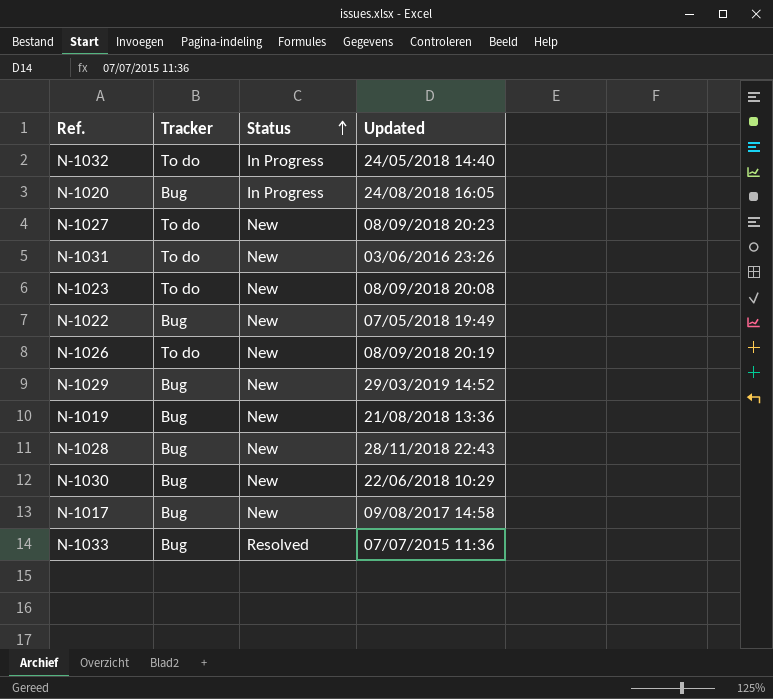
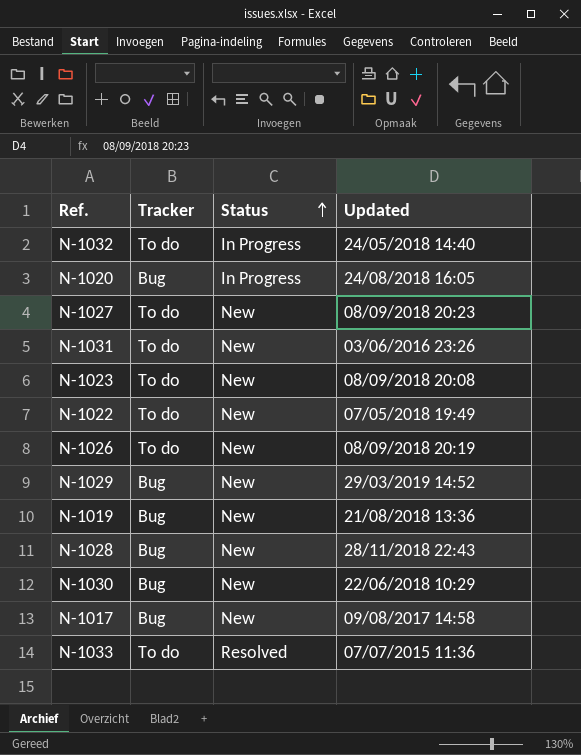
N-1022 | Tracker: Bug -> To do
N-1033 | Tracker: Bug -> To do

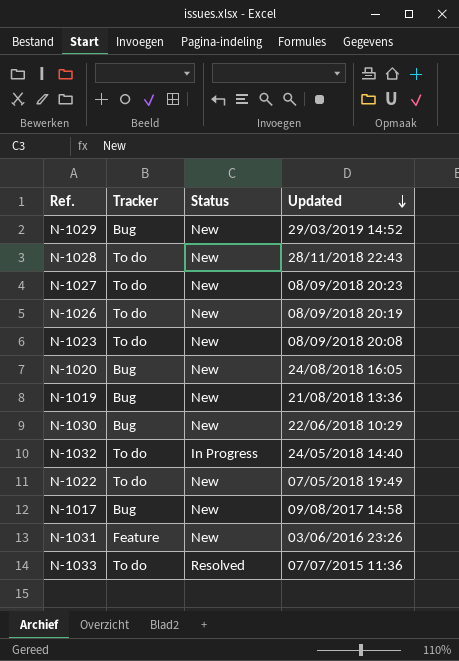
row order: Status ascending -> Updated descending
N-1028 | Tracker: Bug -> To do
N-1020 | Status: In Progress -> New
N-1031 | Tracker: To do -> Feature

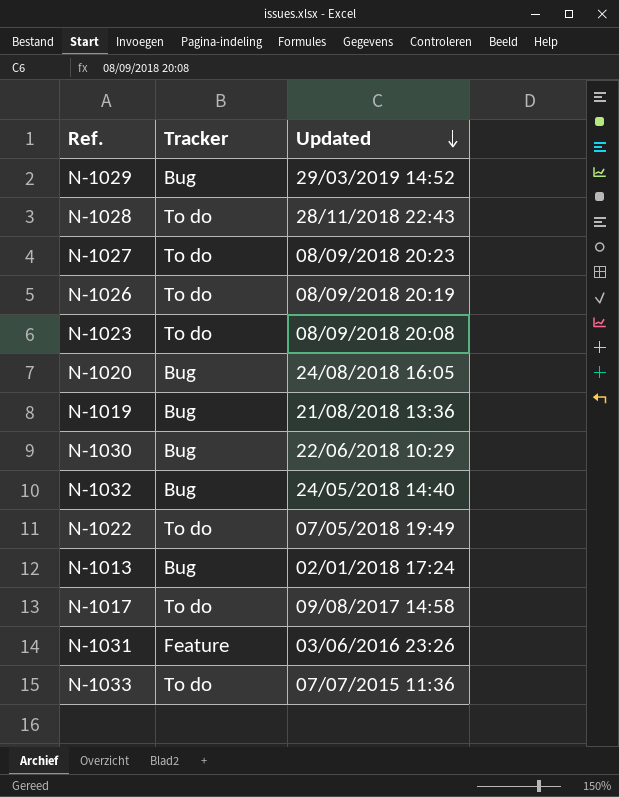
column Status | position: 3 -> none
N-1032 | Tracker: To do -> Bug
row N-1013: none -> Bug | 02/01/2018 17:24
N-1017 | Tracker: Bug -> To do

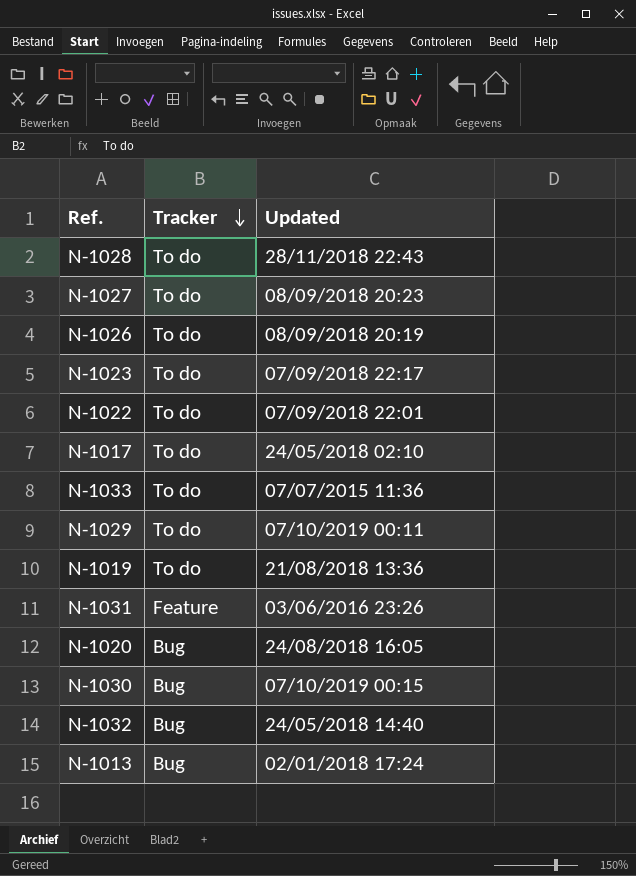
row order: Updated descending -> Tracker descending
N-1023 | Updated: 08/09/2018 20:08 -> 07/09/2018 22:17
N-1022 | Updated: 07/05/2018 19:49 -> 07/09/2018 22:01
N-1017 | Updated: 09/08/2017 14:58 -> 24/05/2018 02:10
N-1029 | Tracker: Bug -> To do
N-1029 | Updated: 29/03/2019 14:52 -> 07/10/2019 00:11
N-1019 | Tracker: Bug -> To do
N-1030 | Updated: 22/06/2018 10:29 -> 07/10/2019 00:15

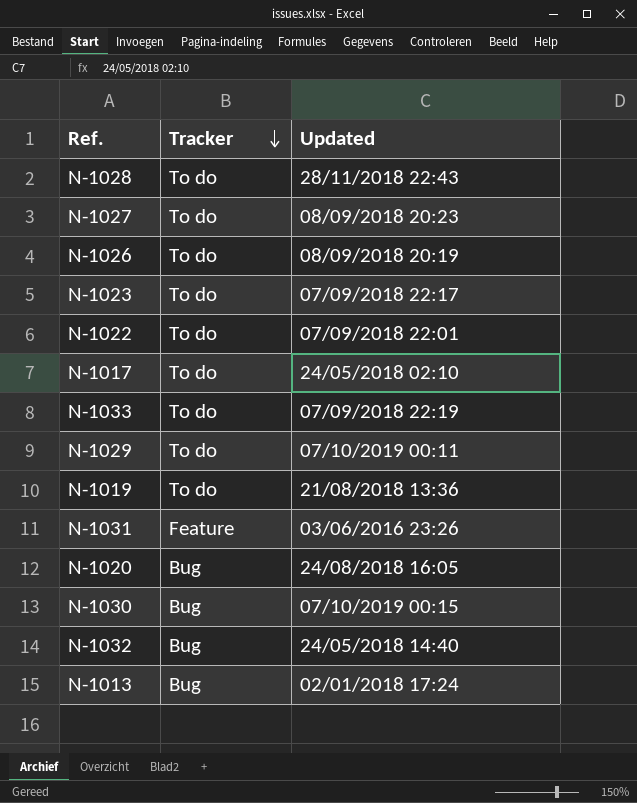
N-1033 | Updated: 07/07/2015 11:36 -> 07/09/2018 22:19

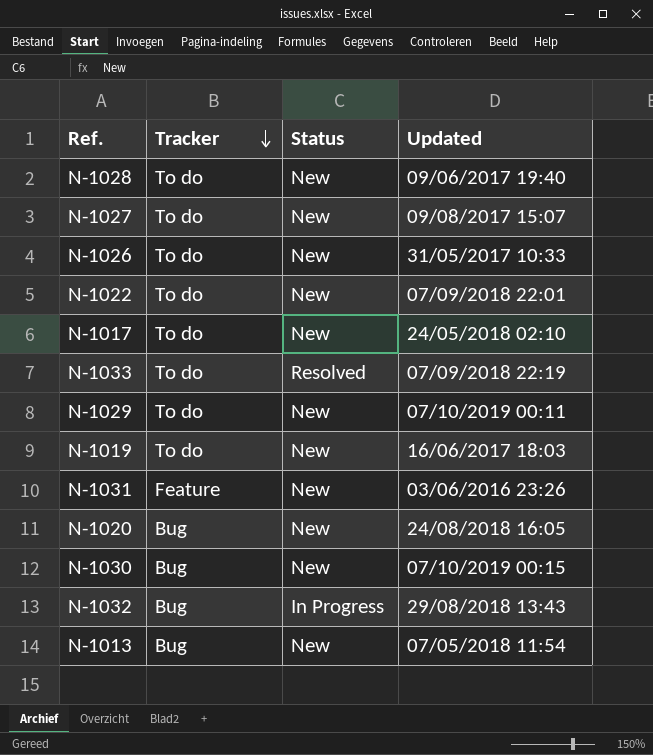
column Status | position: none -> 3
row N-1023: To do | 07/09/2018 22:17 -> none
N-1028 | Updated: 28/11/2018 22:43 -> 09/06/2017 19:40
N-1027 | Updated: 08/09/2018 20:23 -> 09/08/2017 15:07
N-1026 | Updated: 08/09/2018 20:19 -> 31/05/2017 10:33
N-1019 | Updated: 21/08/2018 13:36 -> 16/06/2017 18:03
N-1032 | Updated: 24/05/2018 14:40 -> 29/08/2018 13:43
N-1013 | Updated: 02/01/2018 17:24 -> 07/05/2018 11:54

